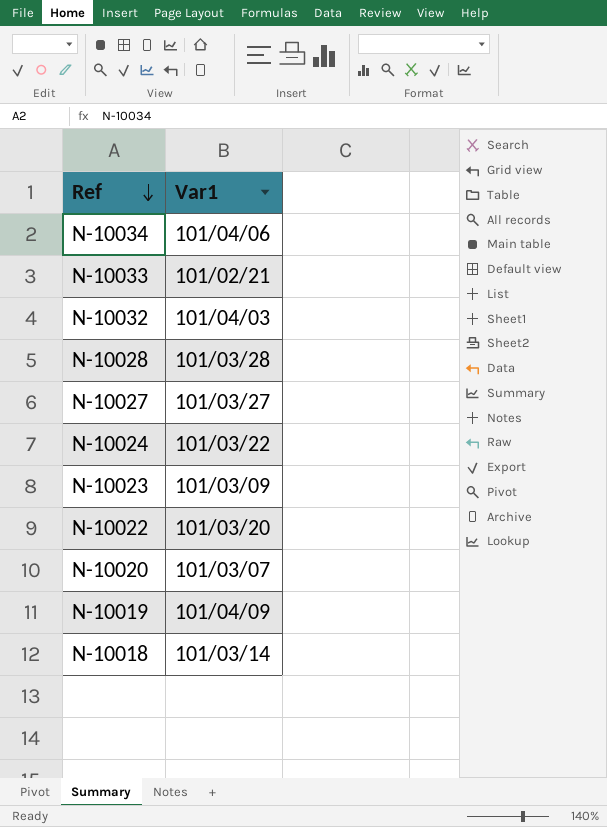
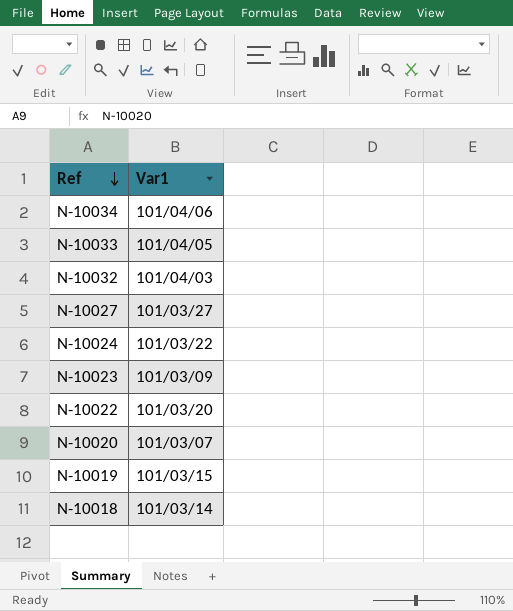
row N-10028: 101/03/28 -> none
N-10033 | Var1: 101/02/21 -> 101/04/05
N-10019 | Var1: 101/04/09 -> 101/03/15

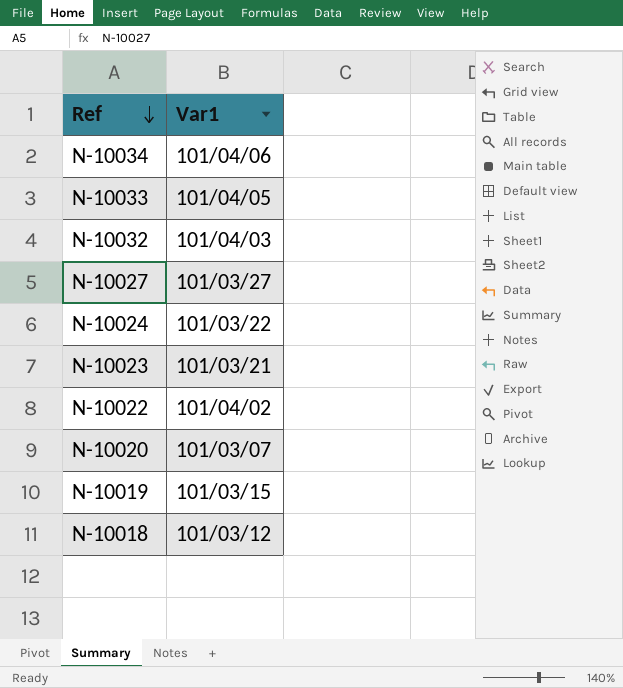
N-10023 | Var1: 101/03/09 -> 101/03/21
N-10022 | Var1: 101/03/20 -> 101/04/02
N-10018 | Var1: 101/03/14 -> 101/03/12

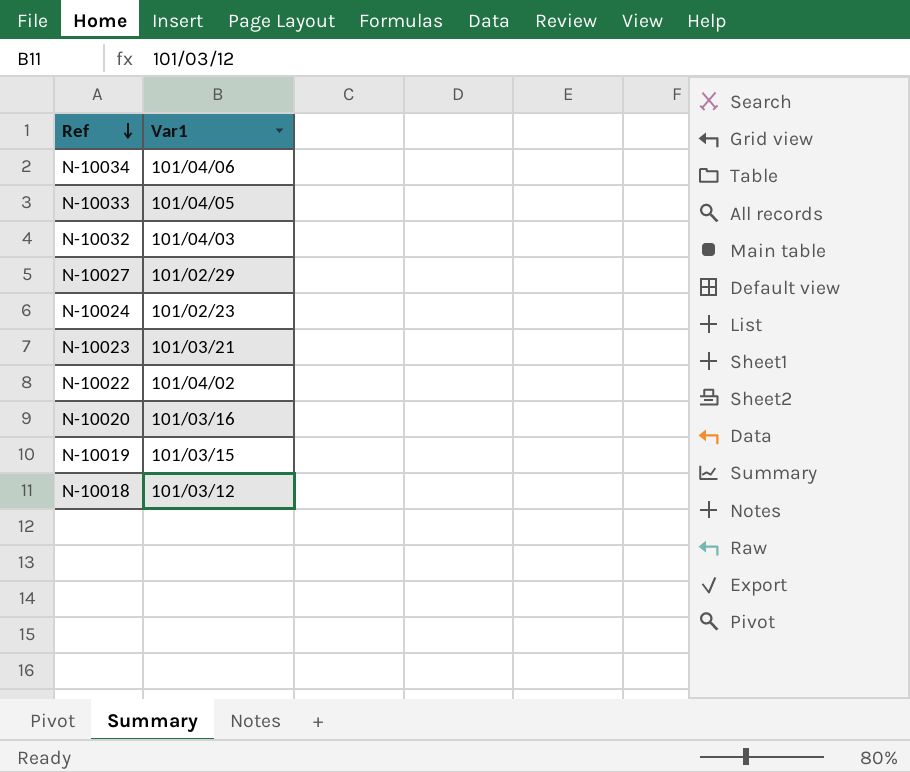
N-10027 | Var1: 101/03/27 -> 101/02/29
N-10024 | Var1: 101/03/22 -> 101/02/23
N-10020 | Var1: 101/03/07 -> 101/03/16

